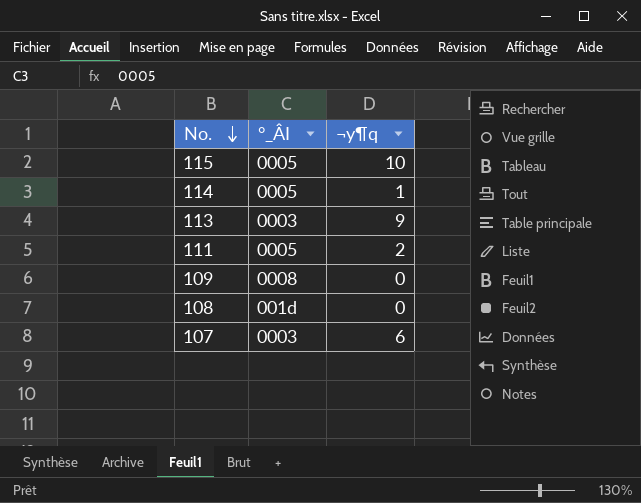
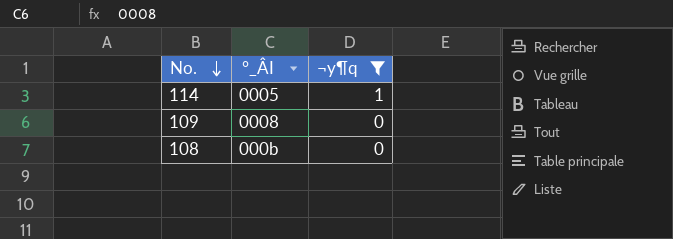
filter: none -> ¬y¶q <= 1
108 | °_ÂI: 001d -> 000b

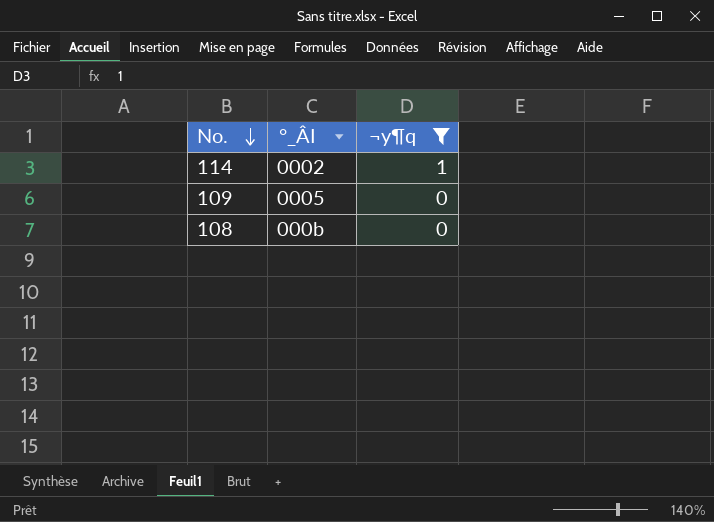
114 | °_ÂI: 0005 -> 0002
109 | °_ÂI: 0008 -> 0005

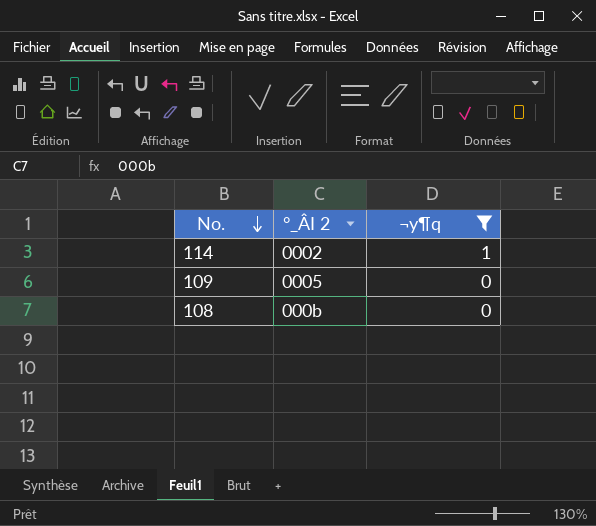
column name: °_ÂI -> °_ÂI 2

